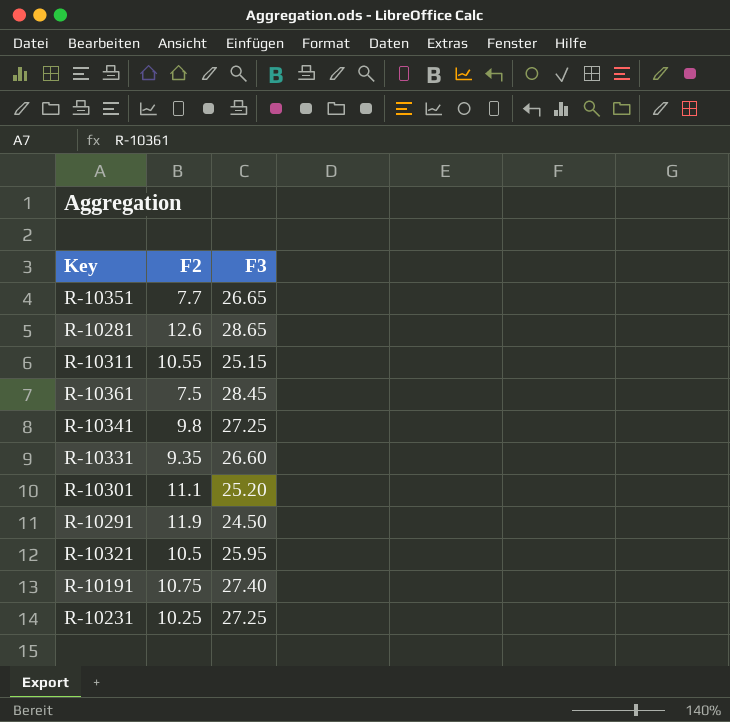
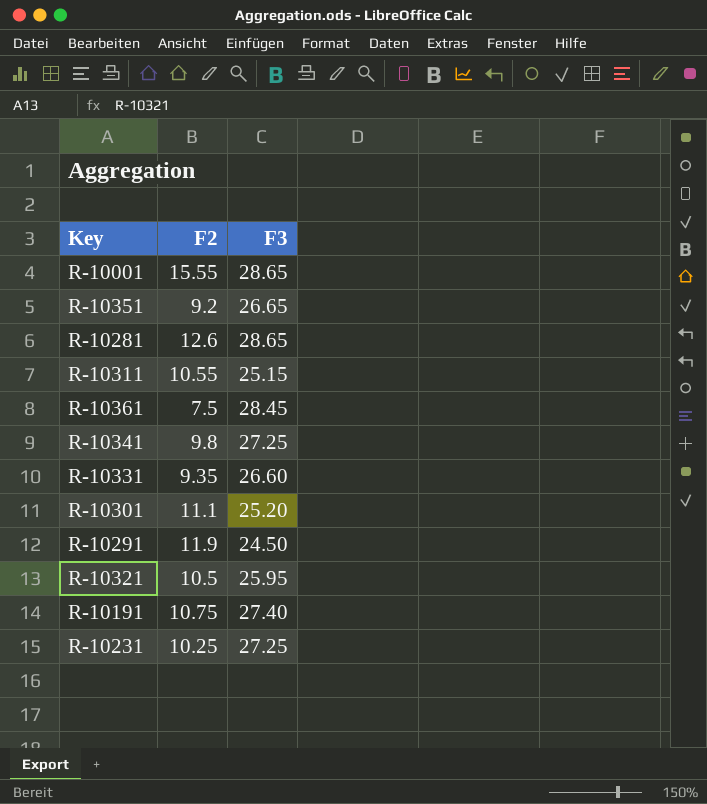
row R-10001: none -> 15.55 | 28.65
R-10351 | F2: 7.7 -> 9.2

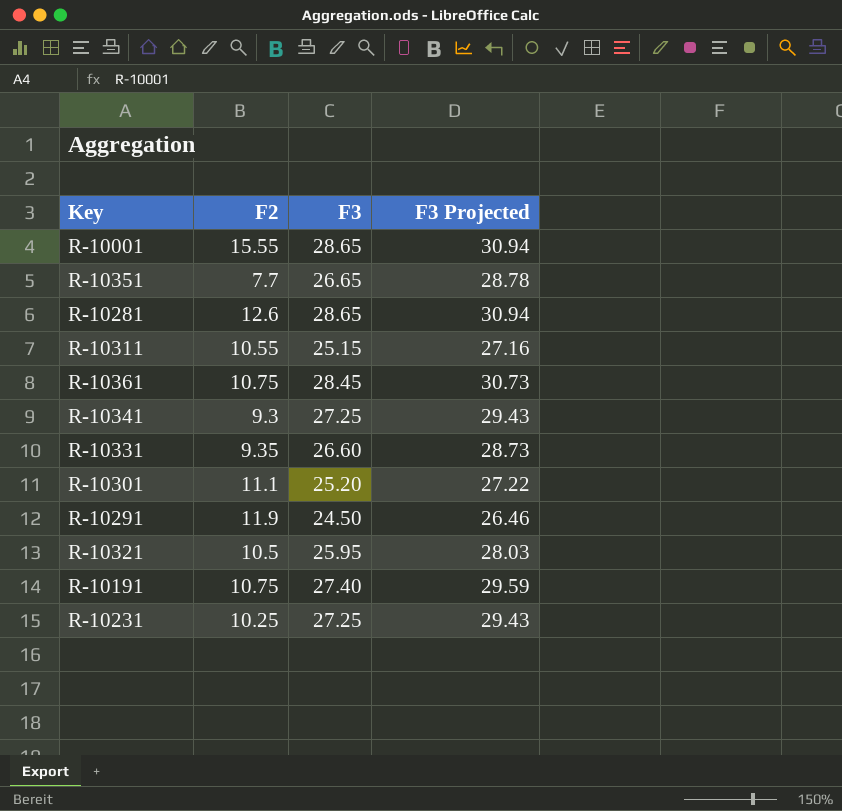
column F3 Projected | formula: none -> [F3] * 1.08
R-10351 | F2: 9.2 -> 7.7
R-10361 | F2: 7.5 -> 10.75
R-10341 | F2: 9.8 -> 9.3

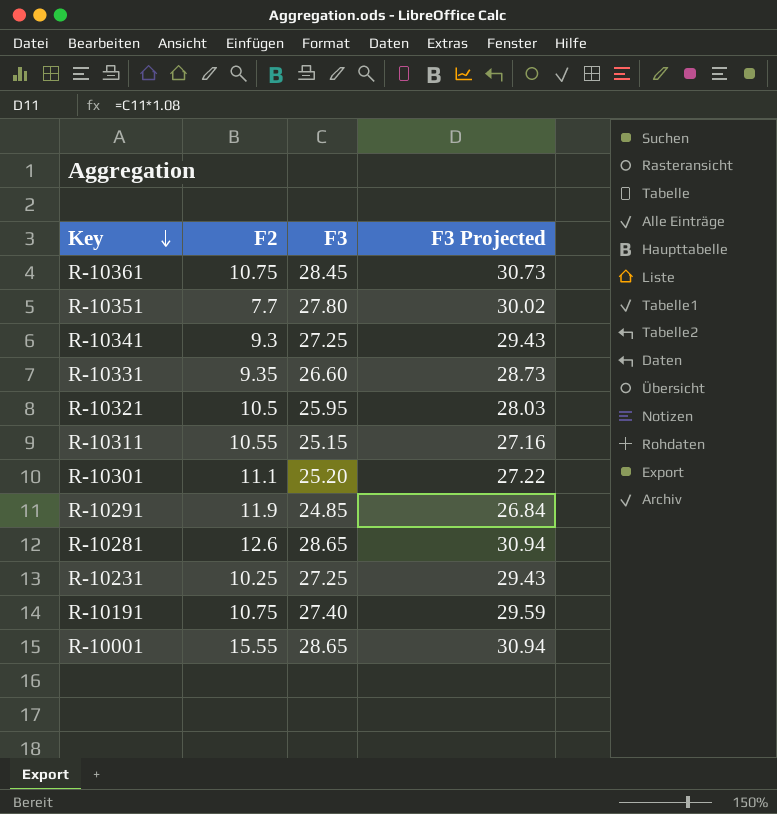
row order: none -> Key descending
R-10351 | F3: 26.65 -> 27.80
R-10351 | F3 Projected: 28.78 -> 30.02
R-10291 | F3: 24.50 -> 24.85
R-10291 | F3 Projected: 26.46 -> 26.84

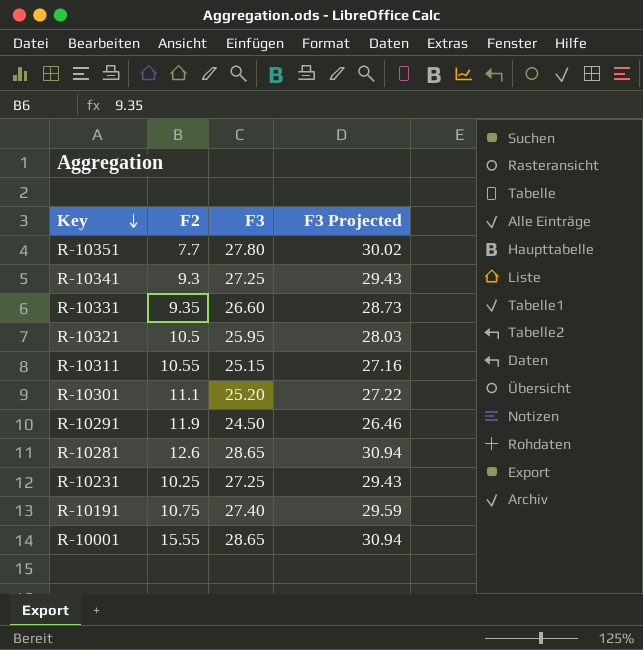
row R-10361: 10.75 | 28.45 | 30.73 -> none
R-10291 | F3: 24.85 -> 24.50
R-10291 | F3 Projected: 26.84 -> 26.46

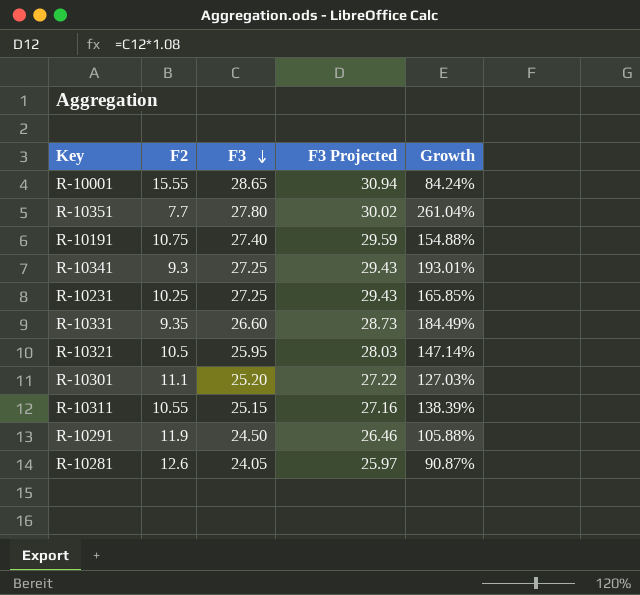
row order: Key descending -> F3 descending
column Growth | formula: none -> ([F3] - [F2]) / [F2]
R-10281 | F3: 28.65 -> 24.05
R-10281 | F3 Projected: 30.94 -> 25.97

